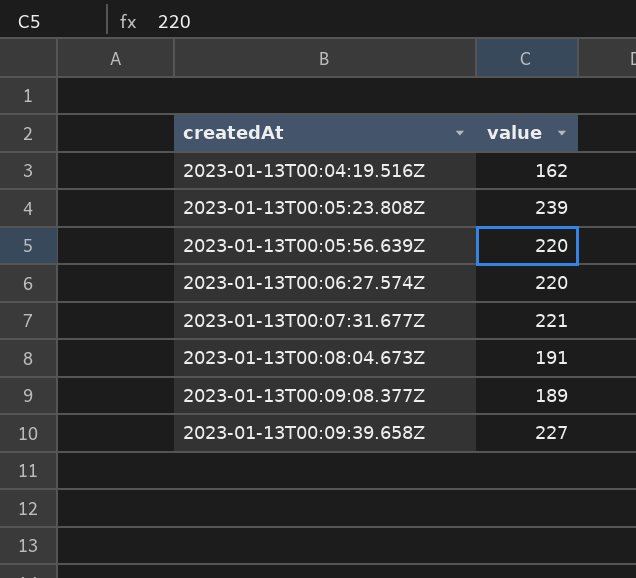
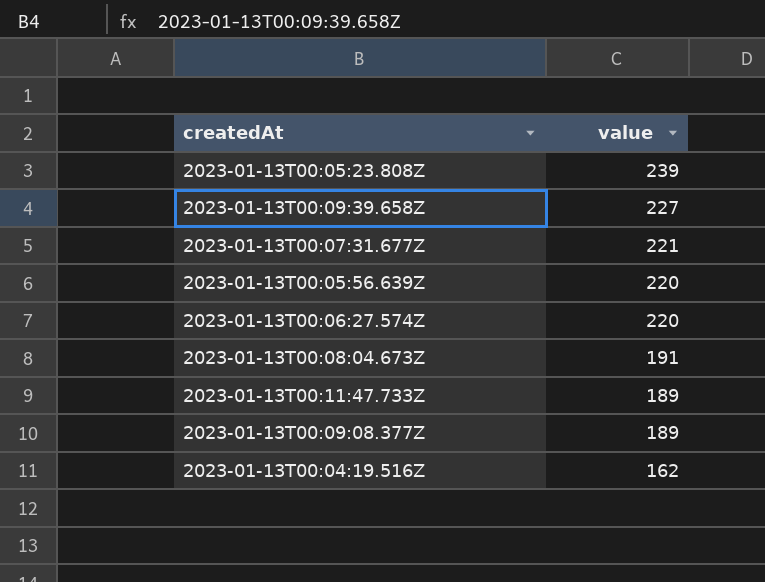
row order: createdAt ascending -> value descending
row 2023-01-13T00:11:47.733Z: none -> 189

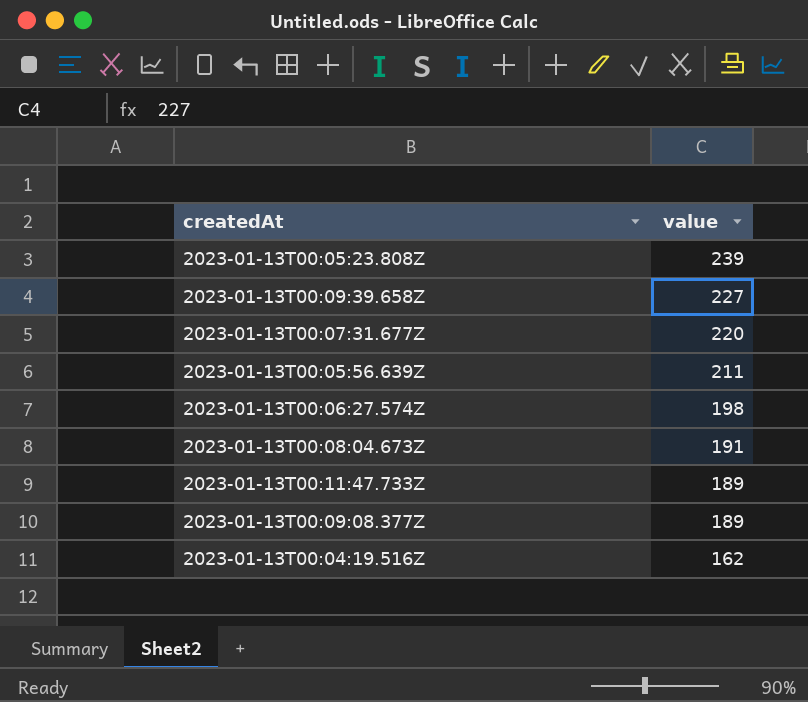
2023-01-13T00:07:31.677Z | value: 221 -> 220
2023-01-13T00:05:56.639Z | value: 220 -> 211
2023-01-13T00:06:27.574Z | value: 220 -> 198

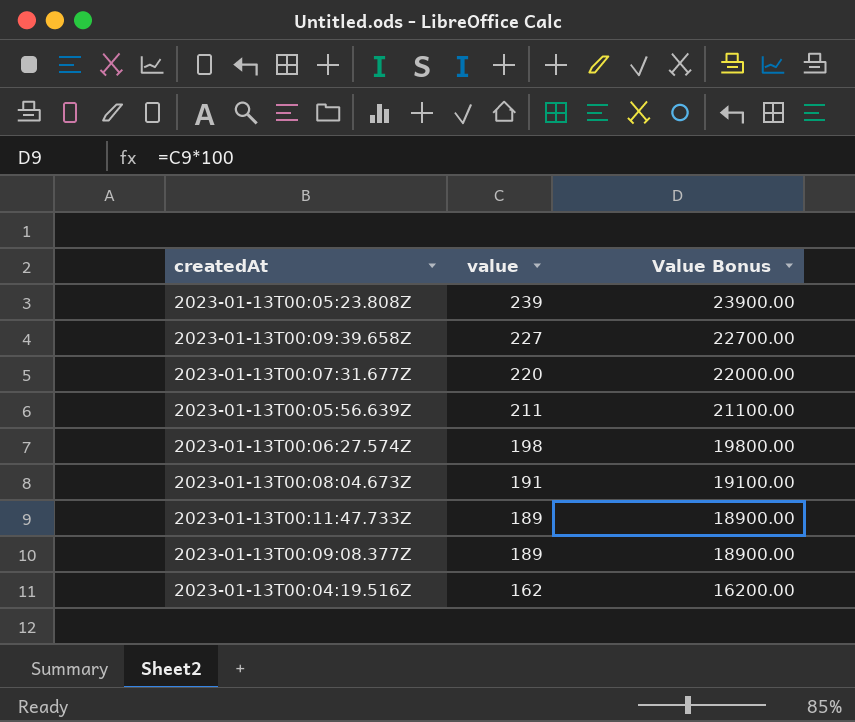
column Value Bonus | formula: none -> [value] * 100

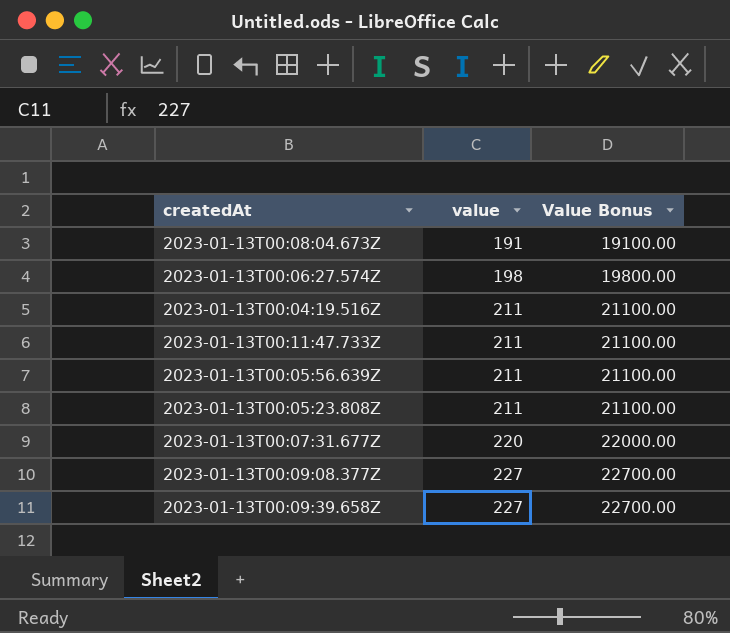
row order: value descending -> value ascending
2023-01-13T00:04:19.516Z | value: 162 -> 211
2023-01-13T00:04:19.516Z | Value Bonus: 16200.00 -> 21100.00
2023-01-13T00:11:47.733Z | value: 189 -> 211
2023-01-13T00:11:47.733Z | Value Bonus: 18900.00 -> 21100.00
2023-01-13T00:05:23.808Z | value: 239 -> 211
2023-01-13T00:05:23.808Z | Value Bonus: 23900.00 -> 21100.00
2023-01-13T00:09:08.377Z | value: 189 -> 227
2023-01-13T00:09:08.377Z | Value Bonus: 18900.00 -> 22700.00

